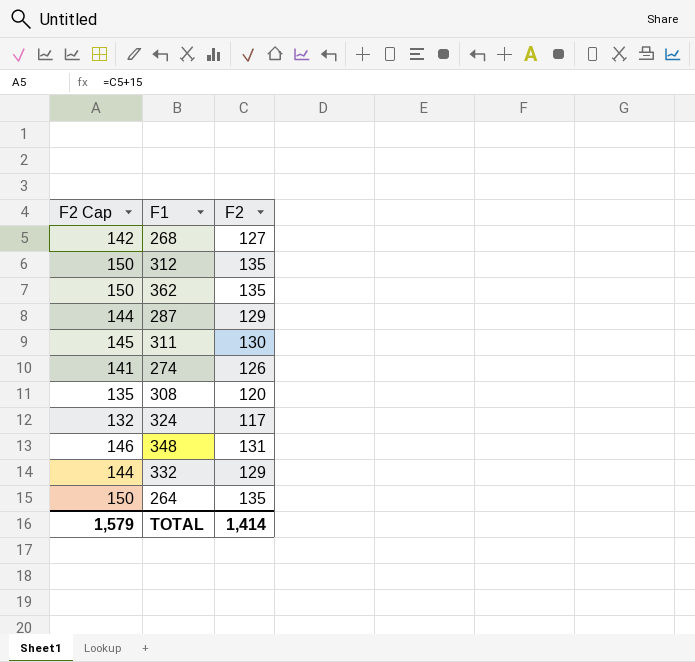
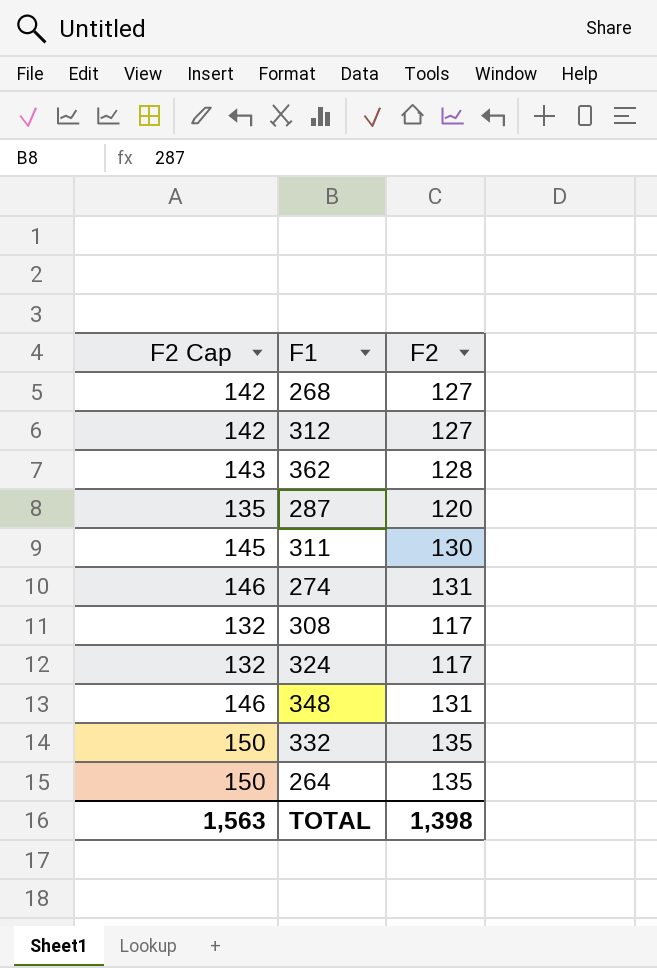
312 | F2 Cap: 150 -> 142
312 | F2: 135 -> 127
362 | F2 Cap: 150 -> 143
362 | F2: 135 -> 128
287 | F2 Cap: 144 -> 135
287 | F2: 129 -> 120
274 | F2 Cap: 141 -> 146
274 | F2: 126 -> 131
308 | F2 Cap: 135 -> 132
308 | F2: 120 -> 117
332 | F2 Cap: 144 -> 150
332 | F2: 129 -> 135
TOTAL | F2 Cap: 1,579 -> 1,563
TOTAL | F2: 1,414 -> 1,398

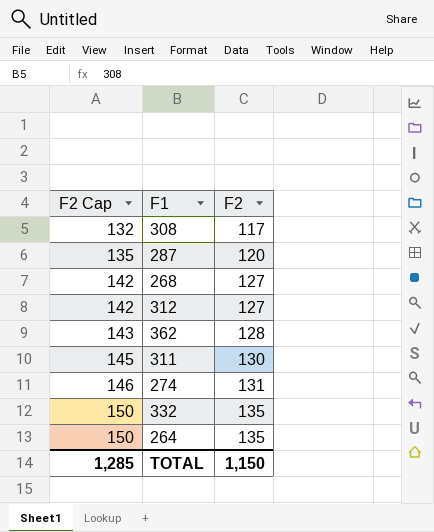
row order: none -> F2 Cap ascending
row 324: 132 | 117 -> none
row 348: 146 | 131 -> none
TOTAL | F2 Cap: 1,563 -> 1,285
TOTAL | F2: 1,398 -> 1,150

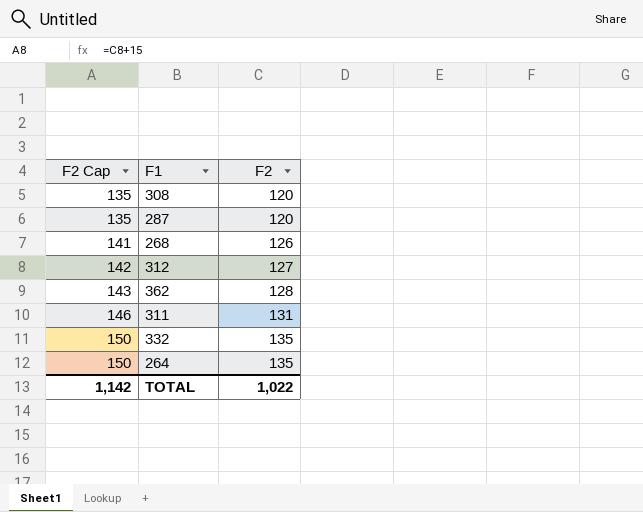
row 274: 146 | 131 -> none
308 | F2 Cap: 132 -> 135
308 | F2: 117 -> 120
268 | F2 Cap: 142 -> 141
268 | F2: 127 -> 126
311 | F2 Cap: 145 -> 146
311 | F2: 130 -> 131
TOTAL | F2 Cap: 1,285 -> 1,142
TOTAL | F2: 1,150 -> 1,022

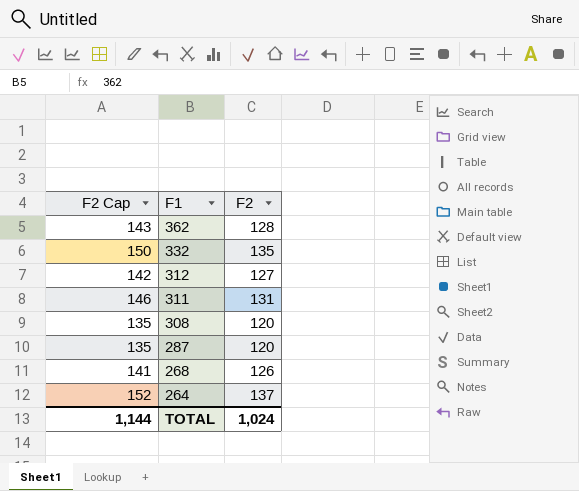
row order: F2 Cap ascending -> F1 descending
264 | F2 Cap: 150 -> 152
264 | F2: 135 -> 137
TOTAL | F2 Cap: 1,142 -> 1,144
TOTAL | F2: 1,022 -> 1,024

